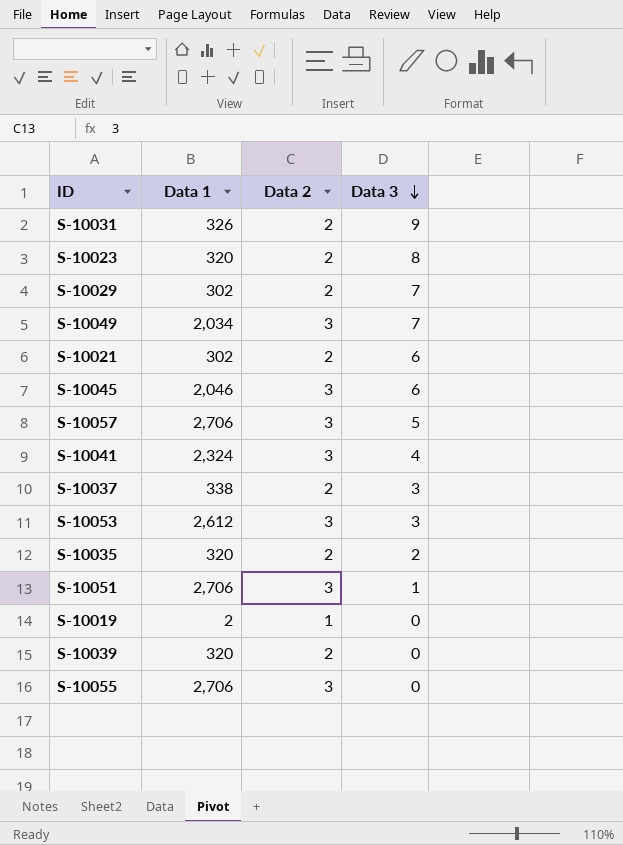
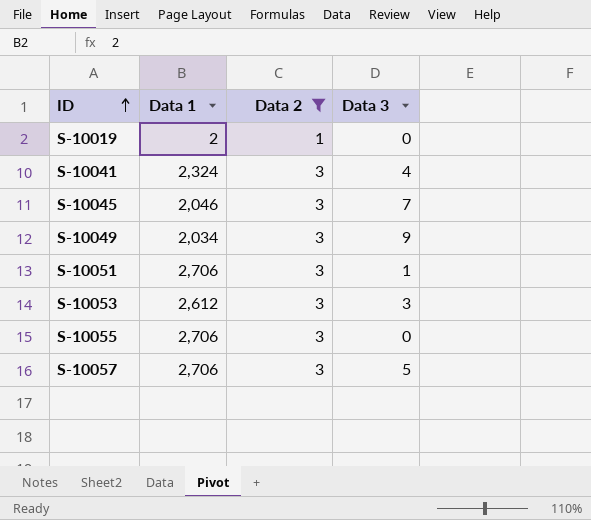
filter: none -> Data 2 != 2
row order: Data 3 descending -> ID ascending
S-10045 | Data 3: 6 -> 7
S-10049 | Data 3: 7 -> 9

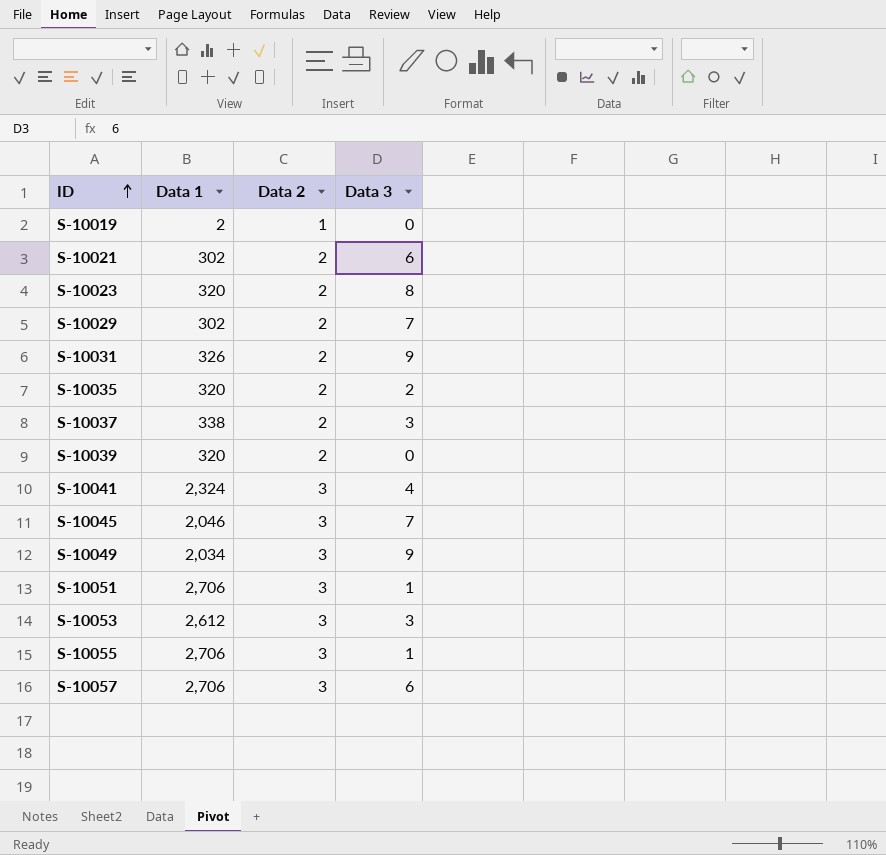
filter: Data 2 != 2 -> none
S-10055 | Data 3: 0 -> 1
S-10057 | Data 3: 5 -> 6

